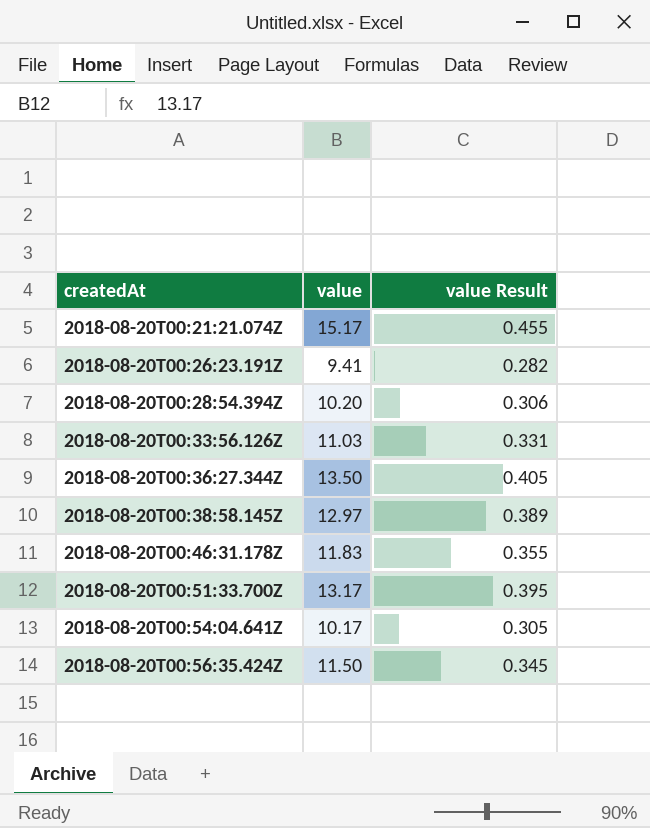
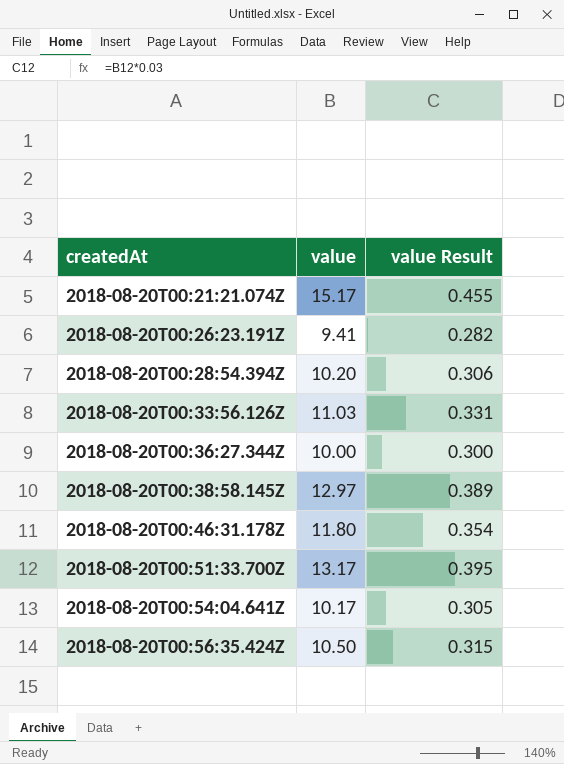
2018-08-20T00:36:27.344Z | value: 13.50 -> 10.00
2018-08-20T00:36:27.344Z | value Result: 0.405 -> 0.300
2018-08-20T00:46:31.178Z | value: 11.83 -> 11.80
2018-08-20T00:46:31.178Z | value Result: 0.355 -> 0.354
2018-08-20T00:56:35.424Z | value: 11.50 -> 10.50
2018-08-20T00:56:35.424Z | value Result: 0.345 -> 0.315

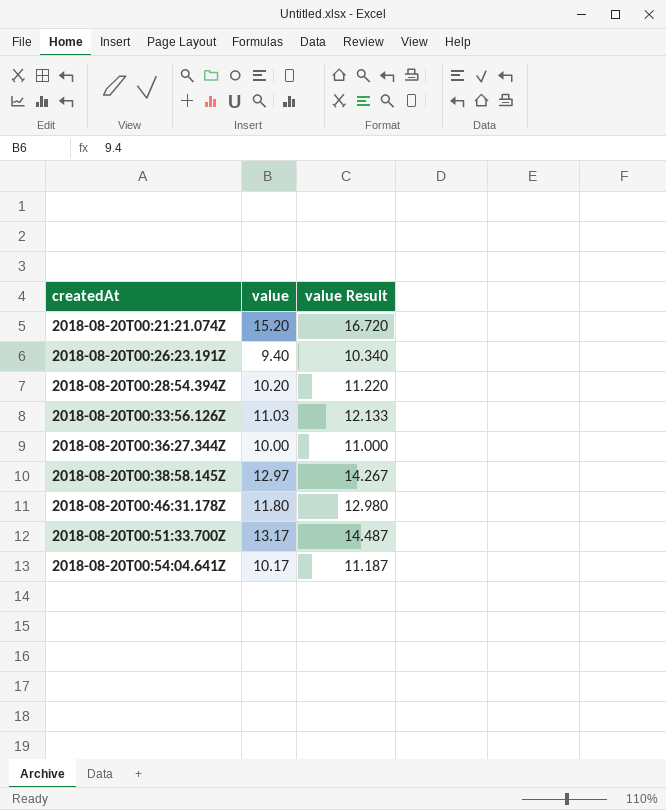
column value Result | formula: [value] * 0.03 -> [value] * 1.1
row 2018-08-20T00:56:35.424Z: 10.50 | 0.315 -> none
2018-08-20T00:21:21.074Z | value: 15.17 -> 15.20
2018-08-20T00:26:23.191Z | value: 9.41 -> 9.40

